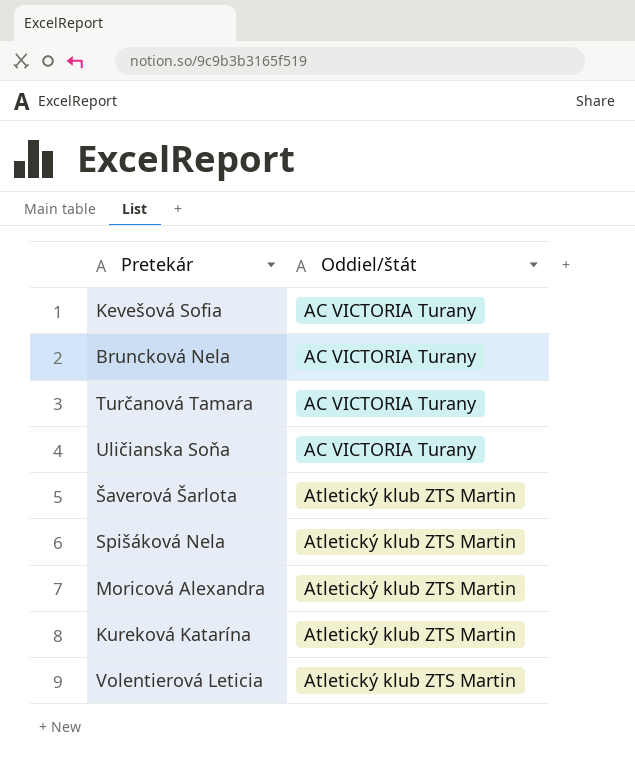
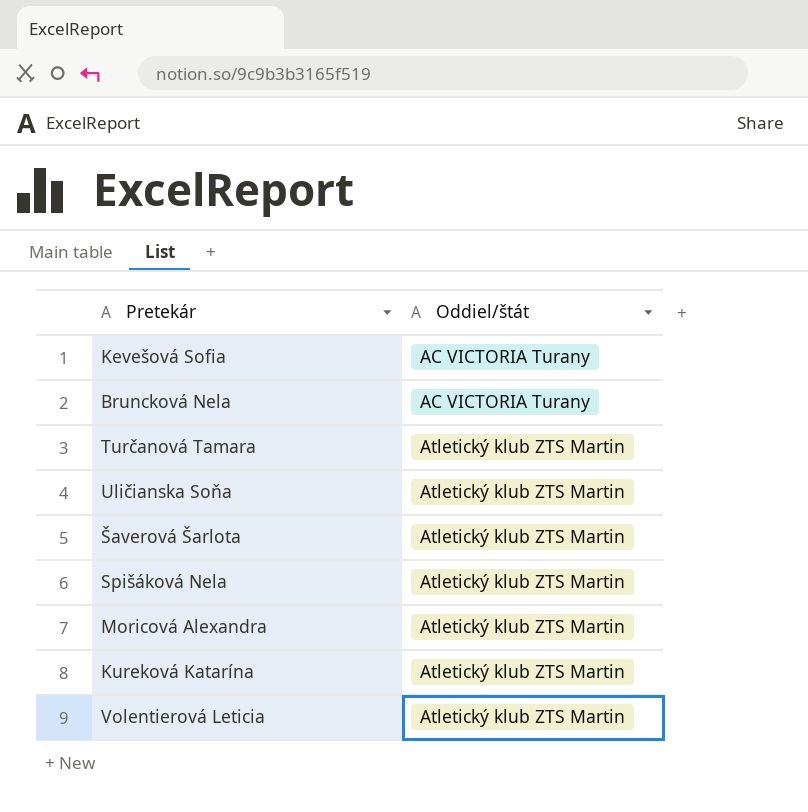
Turčanová Tamara | Oddiel/štát: AC VICTORIA Turany -> Atletický klub ZTS Martin
Uličianska Soňa | Oddiel/štát: AC VICTORIA Turany -> Atletický klub ZTS Martin

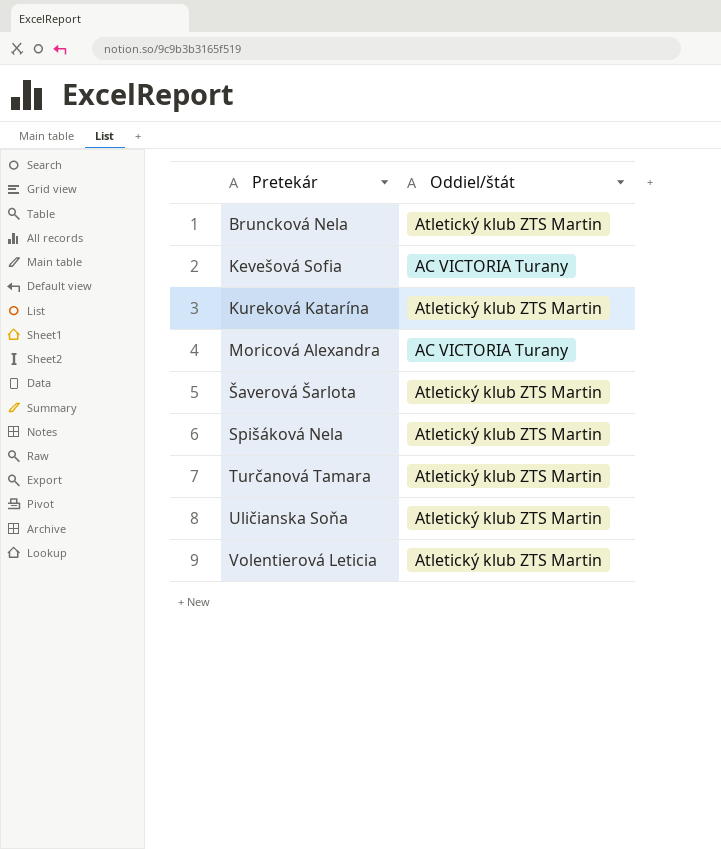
row order: Oddiel/štát ascending -> Pretekár ascending
Bruncková Nela | Oddiel/štát: AC VICTORIA Turany -> Atletický klub ZTS Martin
Moricová Alexandra | Oddiel/štát: Atletický klub ZTS Martin -> AC VICTORIA Turany

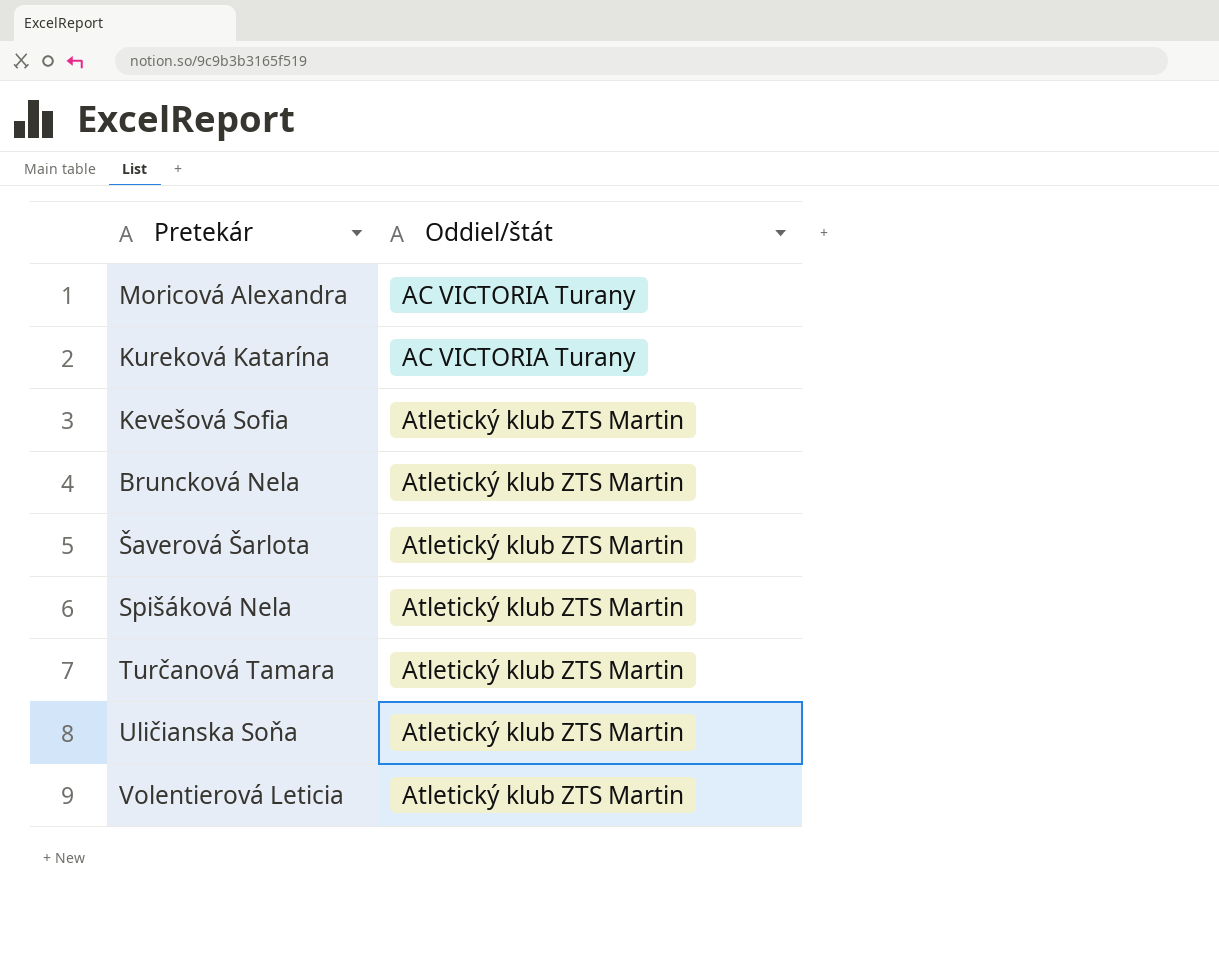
row order: Pretekár ascending -> Oddiel/štát ascending
Kureková Katarína | Oddiel/štát: Atletický klub ZTS Martin -> AC VICTORIA Turany
Kevešová Sofia | Oddiel/štát: AC VICTORIA Turany -> Atletický klub ZTS Martin

